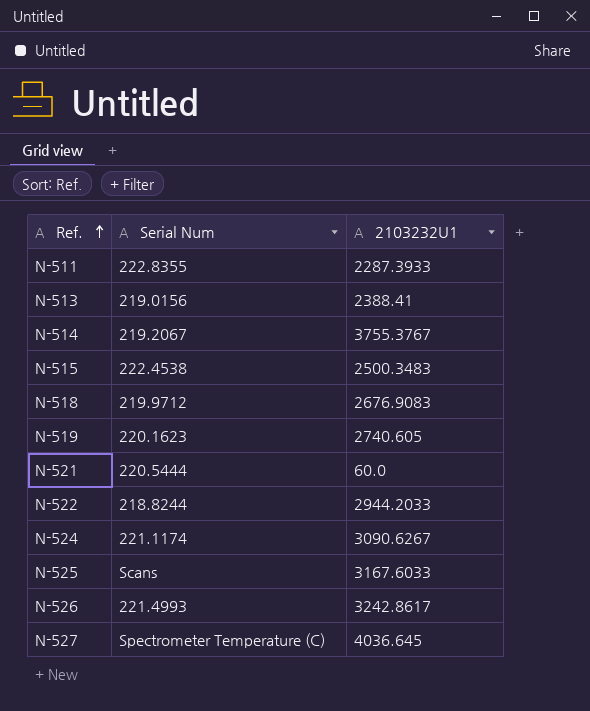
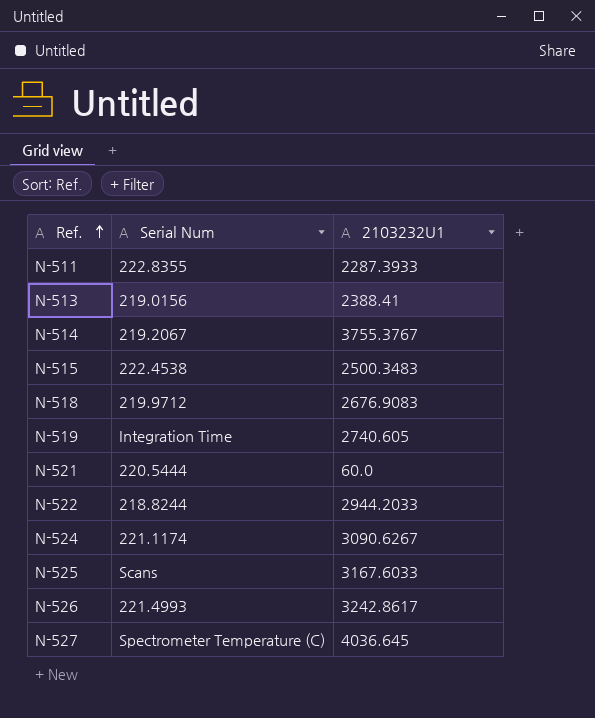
N-519 | Serial Num: 220.1623 -> Integration Time

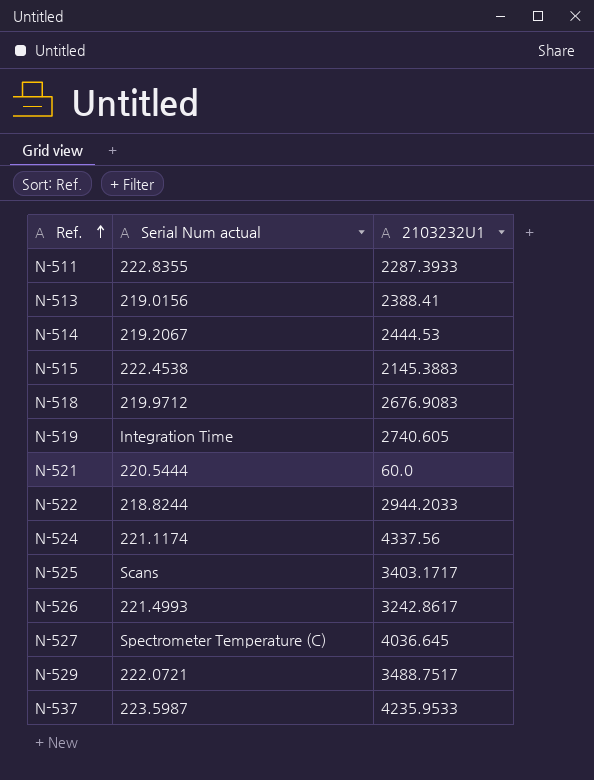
column name: Serial Num -> Serial Num actual
N-514 | 2103232U1: 3755.3767 -> 2444.53
N-515 | 2103232U1: 2500.3483 -> 2145.3883
N-524 | 2103232U1: 3090.6267 -> 4337.56
N-525 | 2103232U1: 3167.6033 -> 3403.1717
row N-529: none -> 222.0721 | 3488.7517
row N-537: none -> 223.5987 | 4235.9533

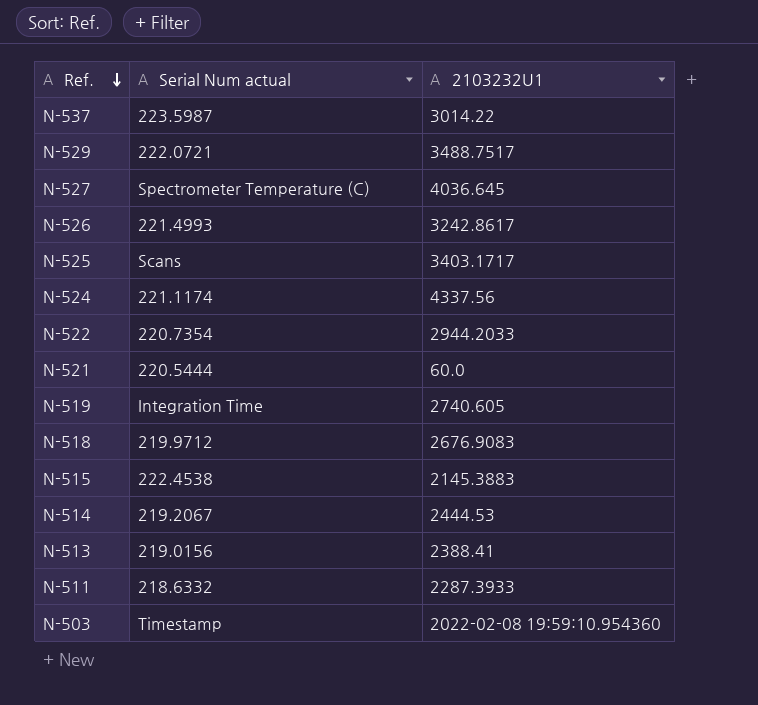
row order: Ref. ascending -> Ref. descending
N-537 | 2103232U1: 4235.9533 -> 3014.22
N-522 | Serial Num actual: 218.8244 -> 220.7354
N-511 | Serial Num actual: 222.8355 -> 218.6332
row N-503: none -> Timestamp | 2022-02-08 19:59:10.954360

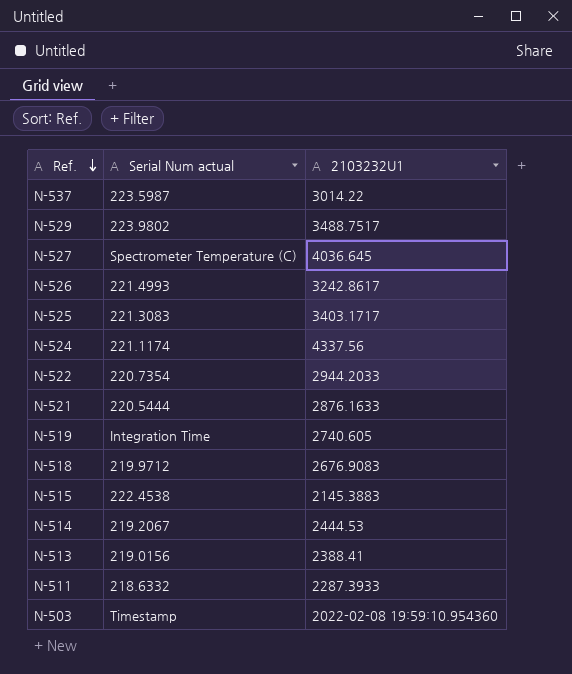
N-529 | Serial Num actual: 222.0721 -> 223.9802
N-525 | Serial Num actual: Scans -> 221.3083
N-521 | 2103232U1: 60.0 -> 2876.1633

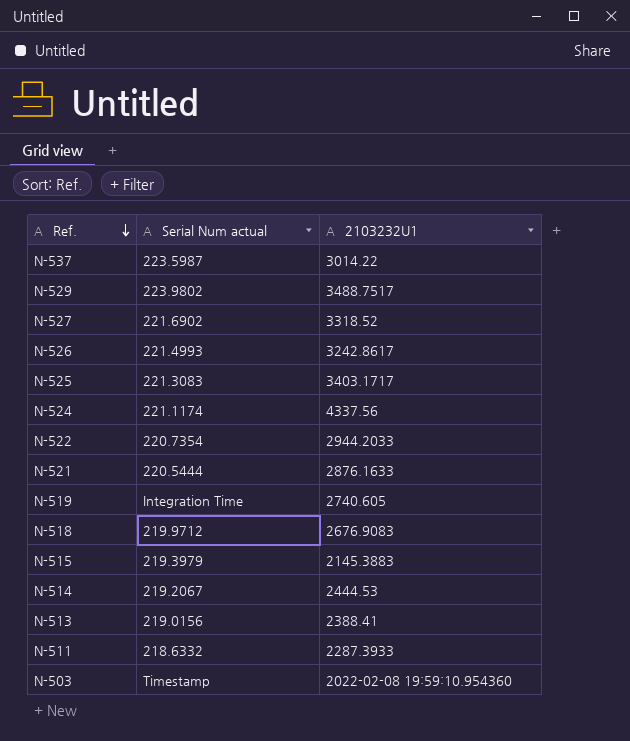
N-527 | Serial Num actual: Spectrometer Temperature (C) -> 221.6902
N-527 | 2103232U1: 4036.645 -> 3318.52
N-515 | Serial Num actual: 222.4538 -> 219.3979

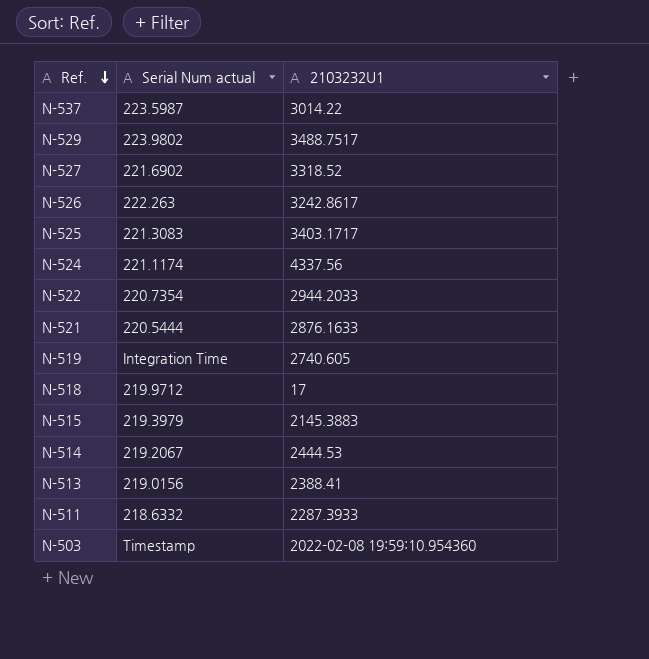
N-526 | Serial Num actual: 221.4993 -> 222.263
N-518 | 2103232U1: 2676.9083 -> 17

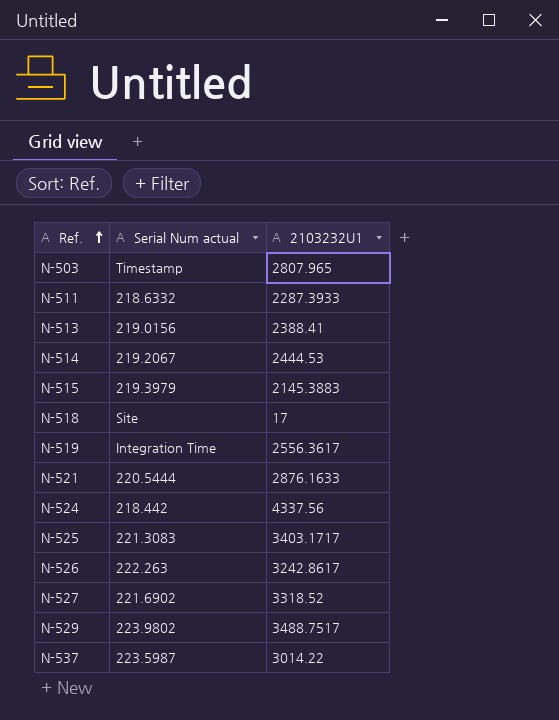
row order: Ref. descending -> Ref. ascending
row N-522: 220.7354 | 2944.2033 -> none
N-503 | 2103232U1: 2022-02-08 19:59:10.954360 -> 2807.965
N-518 | Serial Num actual: 219.9712 -> Site
N-519 | 2103232U1: 2740.605 -> 2556.3617
N-524 | Serial Num actual: 221.1174 -> 218.442

